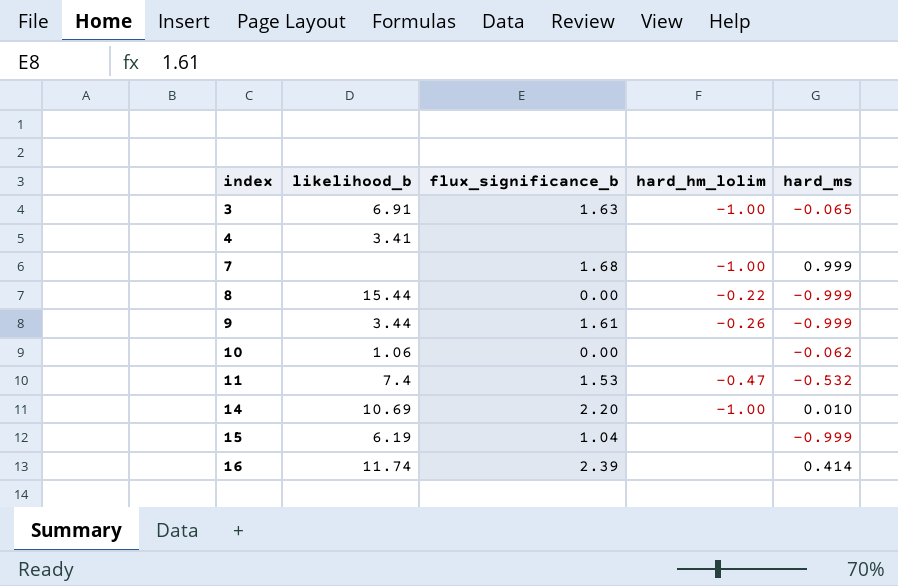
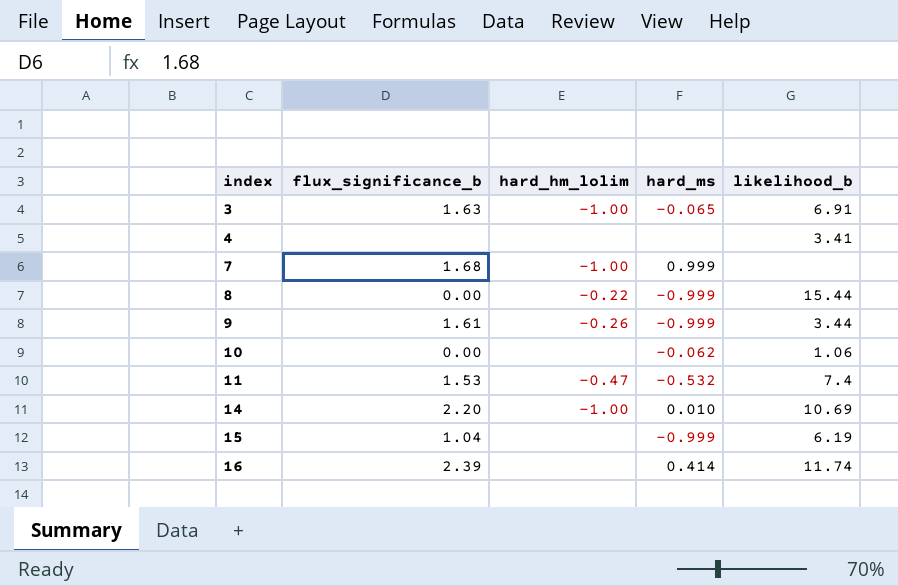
column likelihood_b | position: 2 -> 5

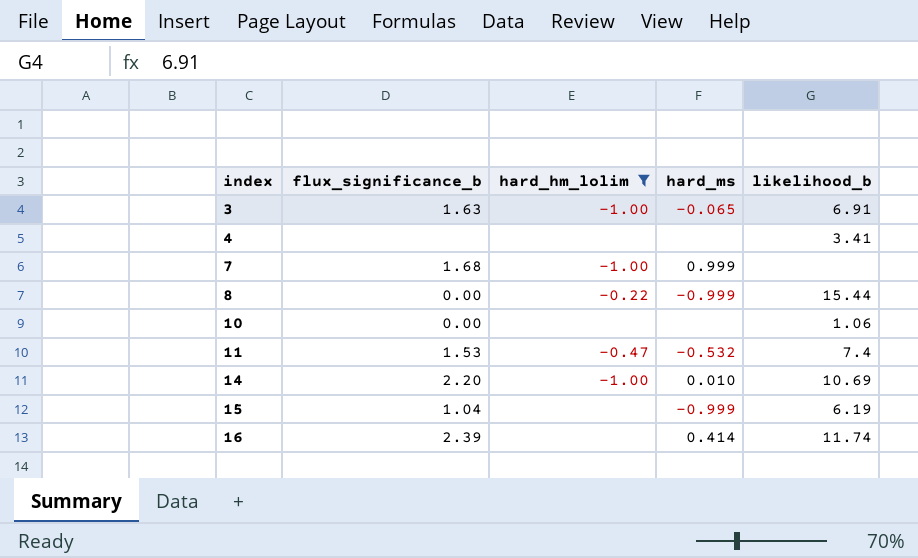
filter: none -> hard_hm_lolim != -0.26
10 | hard_ms: -0.062 -> none

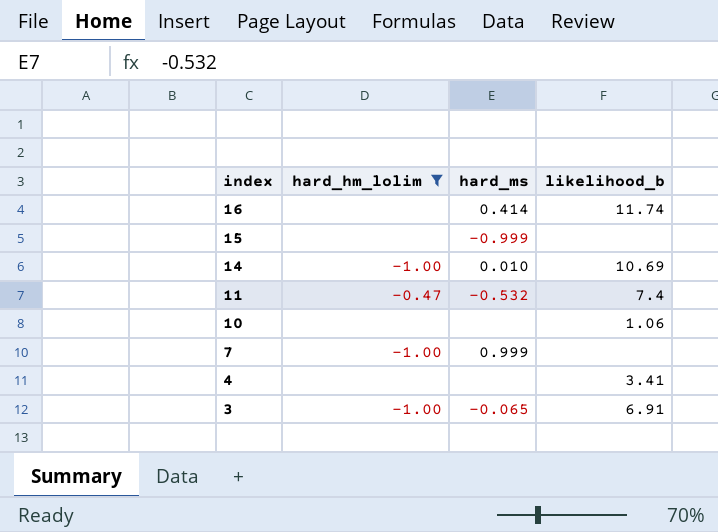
row order: index ascending -> index descending
column flux_significance_b | position: 2 -> none
row 8: 0.00 | -0.22 | -0.999 | 15.44 -> none
15 | likelihood_b: 6.19 -> none

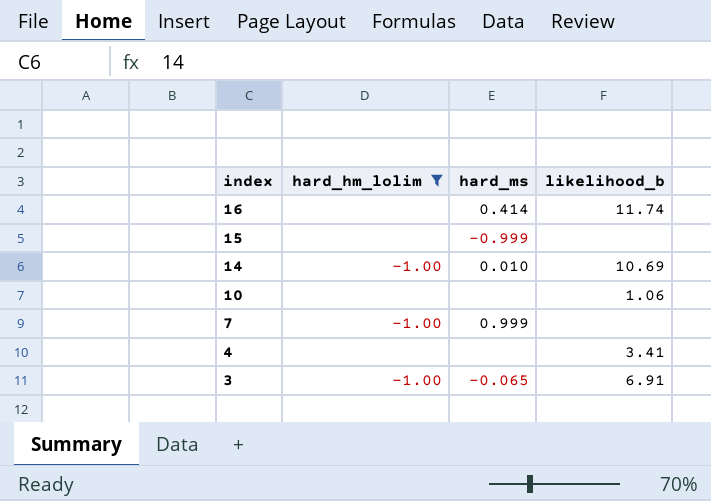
row 11: -0.47 | -0.532 | 7.4 -> none

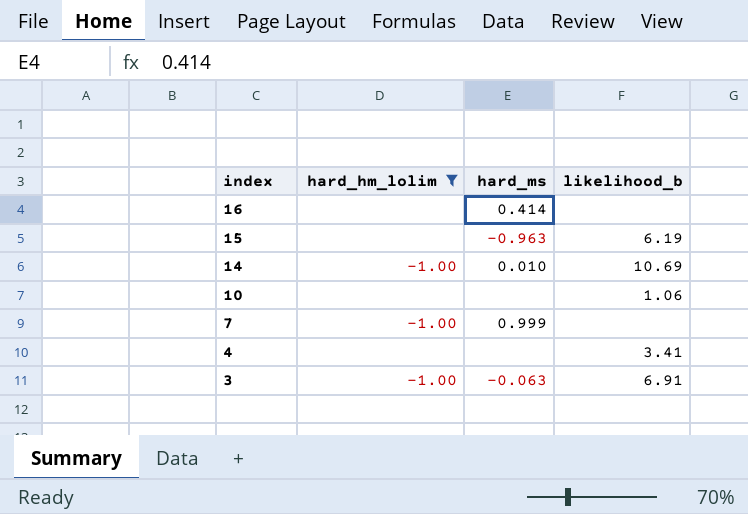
16 | likelihood_b: 11.74 -> none
15 | hard_ms: -0.999 -> -0.963
15 | likelihood_b: none -> 6.19
3 | hard_ms: -0.065 -> -0.063

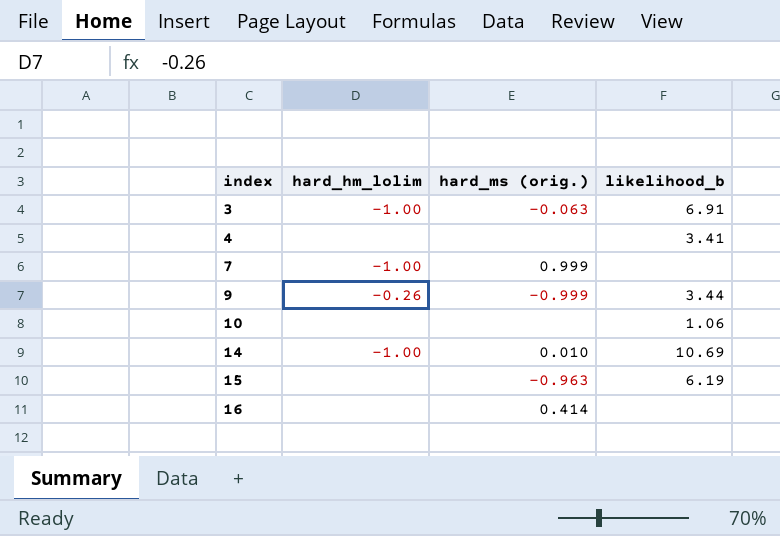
filter: hard_hm_lolim != -0.26 -> none
row order: index descending -> index ascending
column name: hard_ms -> hard_ms (orig.)

